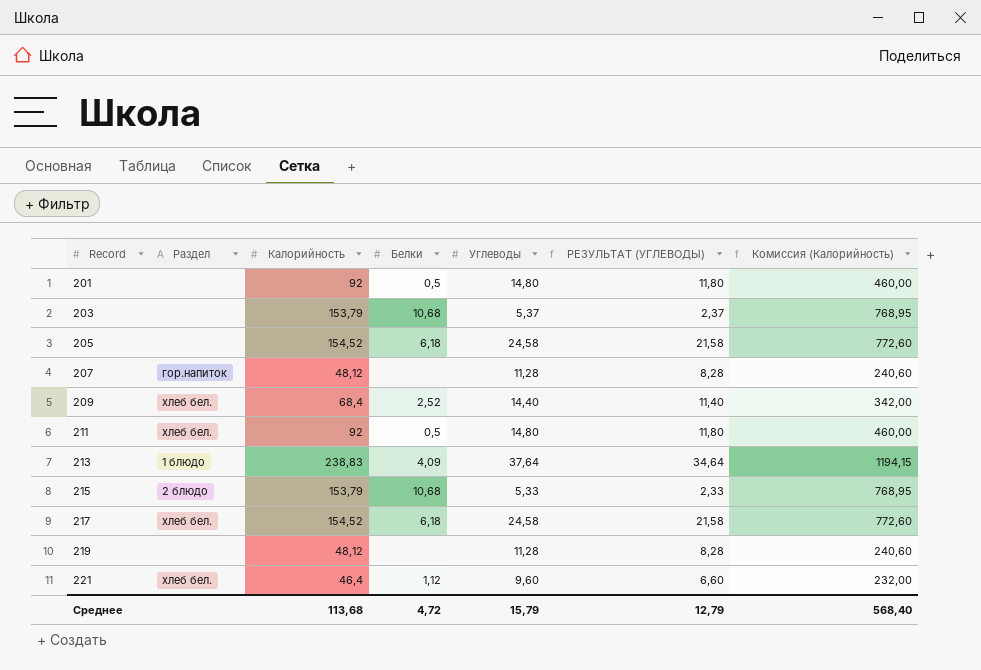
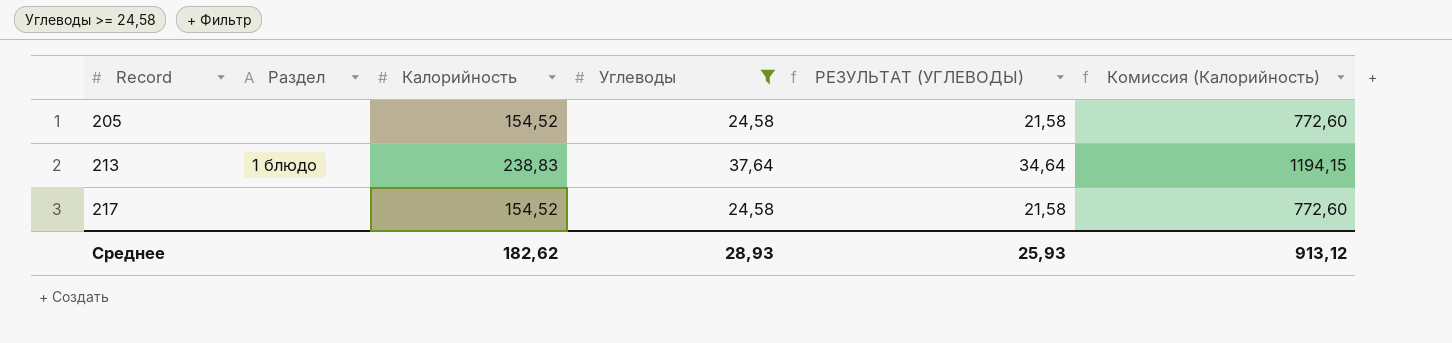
filter: none -> Углеводы >= 24,58
column Белки | position: 4 -> none
217 | Раздел: хлеб бел. -> none
Среднее | Калорийность: 113,68 -> 182,62
Среднее | Углеводы: 15,79 -> 28,93
Среднее | РЕЗУЛЬТАТ (УГЛЕВОДЫ): 12,79 -> 25,93
Среднее | Комиссия (Калорийность): 568,40 -> 913,12

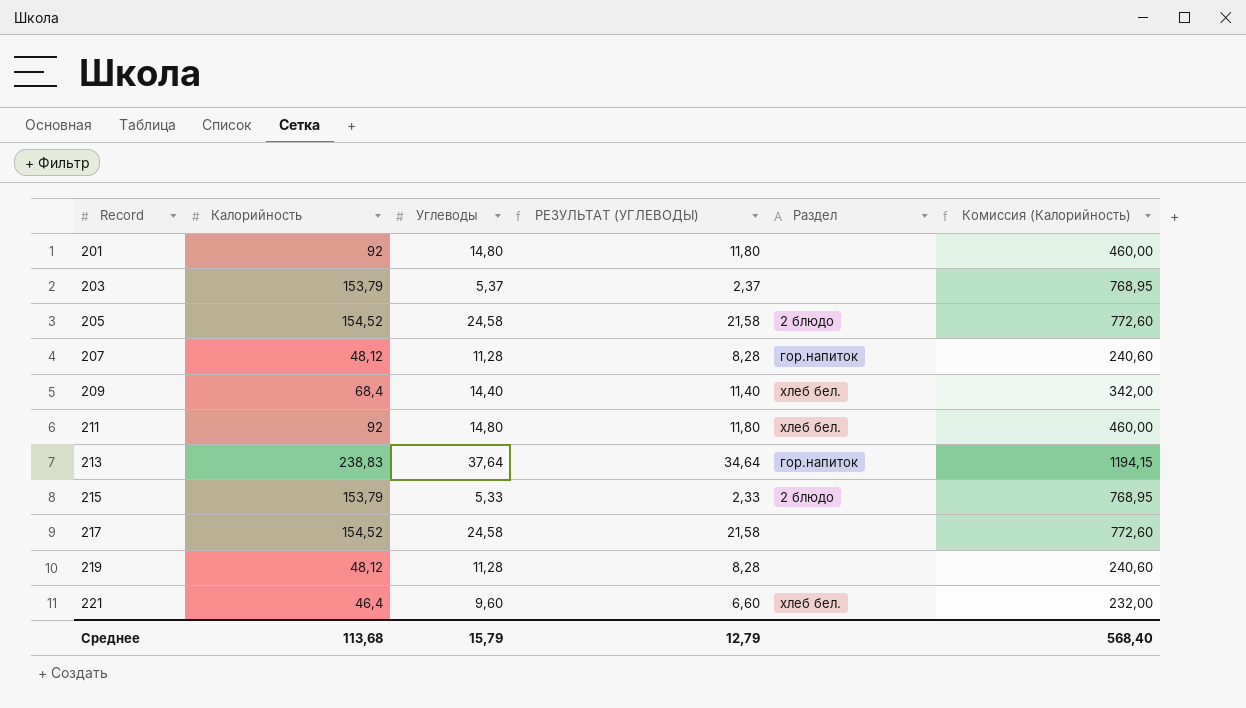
filter: Углеводы >= 24,58 -> none
column Раздел | position: 2 -> 5
205 | Раздел: none -> 2 блюдо
213 | Раздел: 1 блюдо -> гор.напиток
Среднее | Калорийность: 182,62 -> 113,68
Среднее | Углеводы: 28,93 -> 15,79
Среднее | РЕЗУЛЬТАТ (УГЛЕВОДЫ): 25,93 -> 12,79
Среднее | Комиссия (Калорийность): 913,12 -> 568,40

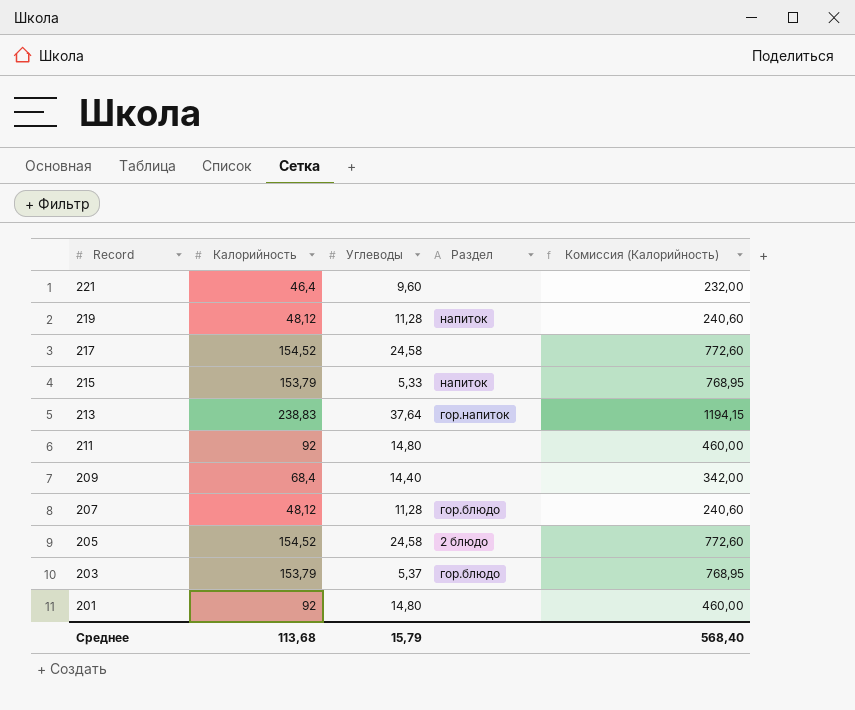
row order: Record ascending -> Record descending
column РЕЗУЛЬТАТ (УГЛЕВОДЫ) | formula: [Углеводы] - 3 -> none
221 | Раздел: хлеб бел. -> none
219 | Раздел: none -> напиток
215 | Раздел: 2 блюдо -> напиток
211 | Раздел: хлеб бел. -> none
209 | Раздел: хлеб бел. -> none
207 | Раздел: гор.напиток -> гор.блюдо
203 | Раздел: none -> гор.блюдо

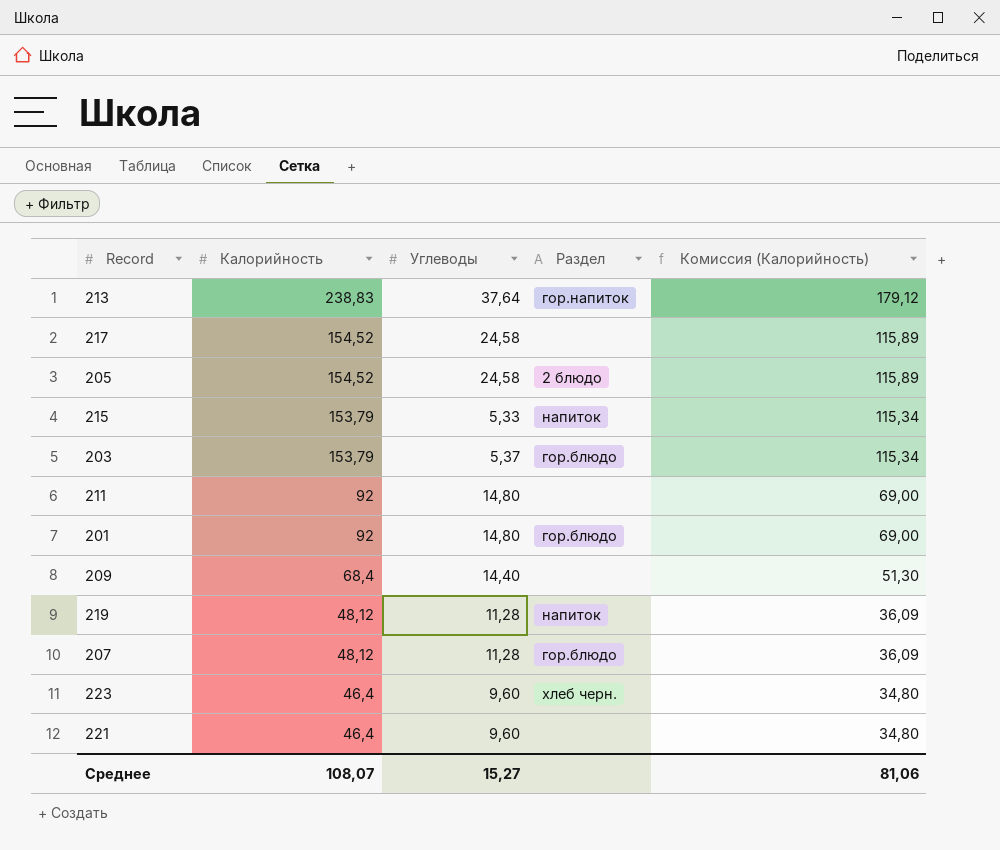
row order: Record descending -> Калорийность descending
column Комиссия (Калорийность) | formula: [Калорийность] * 5 -> [Калорийность] * 0,75
201 | Раздел: none -> гор.блюдо
row 223: none -> 46,4 | 9,60 | хлеб черн. | 34,80
Среднее | Калорийность: 113,68 -> 108,07
Среднее | Углеводы: 15,79 -> 15,27
Среднее | Комиссия (Калорийность): 568,40 -> 81,06

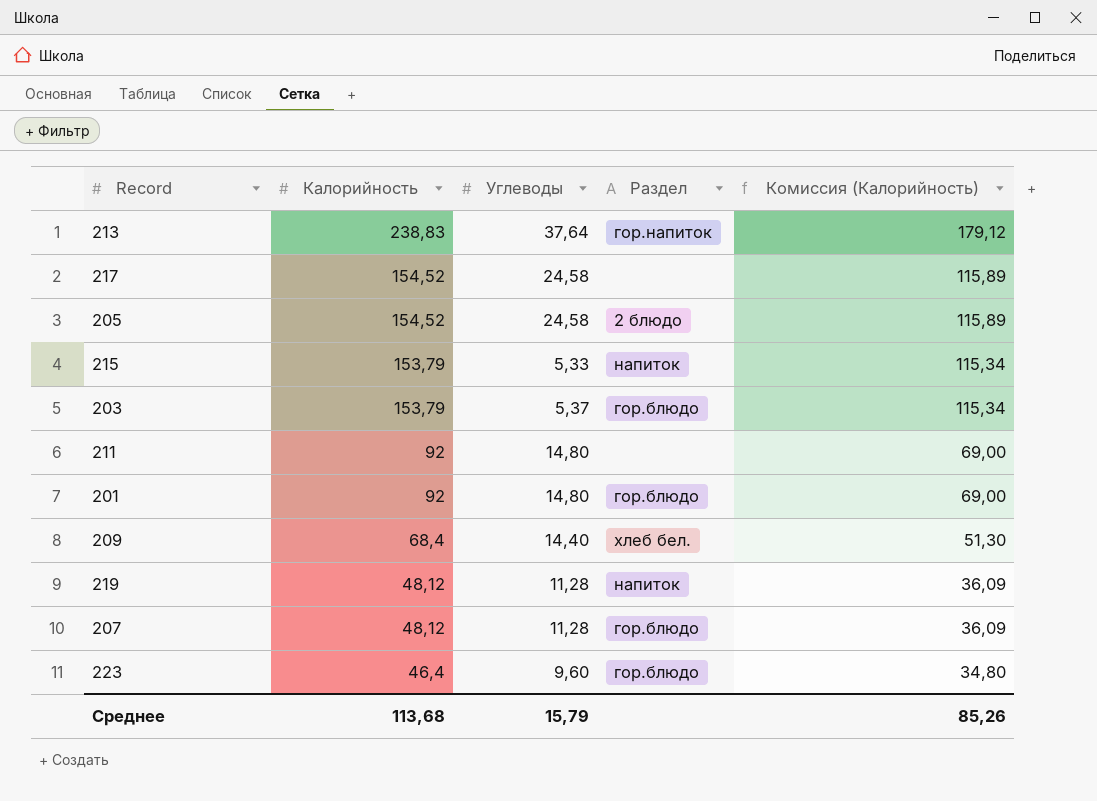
row 221: 46,4 | 9,60 | none | 34,80 -> none
209 | Раздел: none -> хлеб бел.
223 | Раздел: хлеб черн. -> гор.блюдо
Среднее | Калорийность: 108,07 -> 113,68
Среднее | Углеводы: 15,27 -> 15,79
Среднее | Комиссия (Калорийность): 81,06 -> 85,26

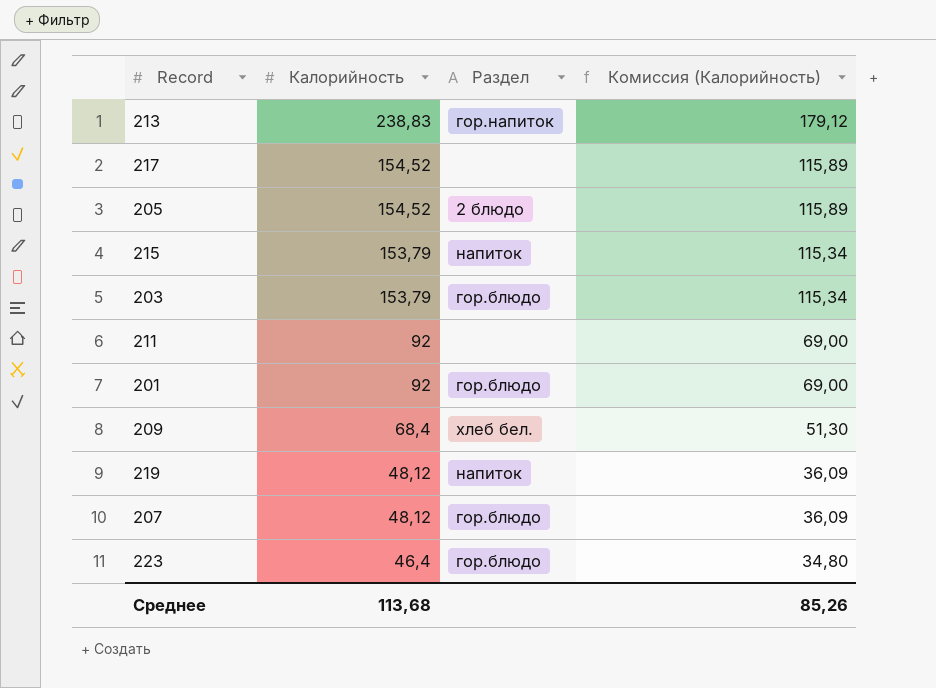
column Углеводы | position: 3 -> none

